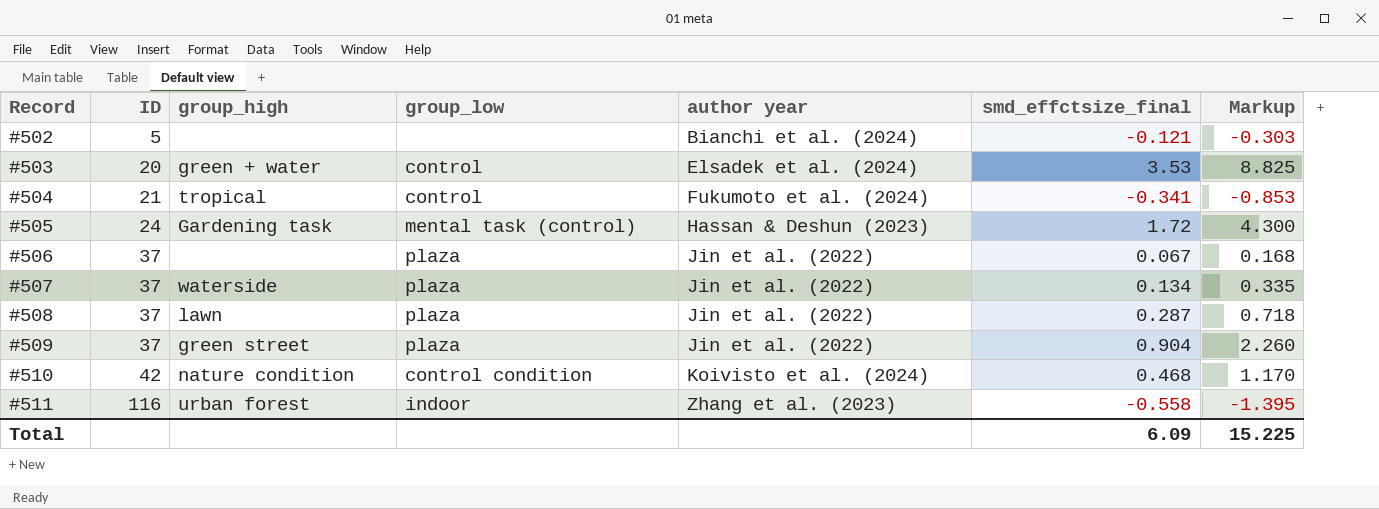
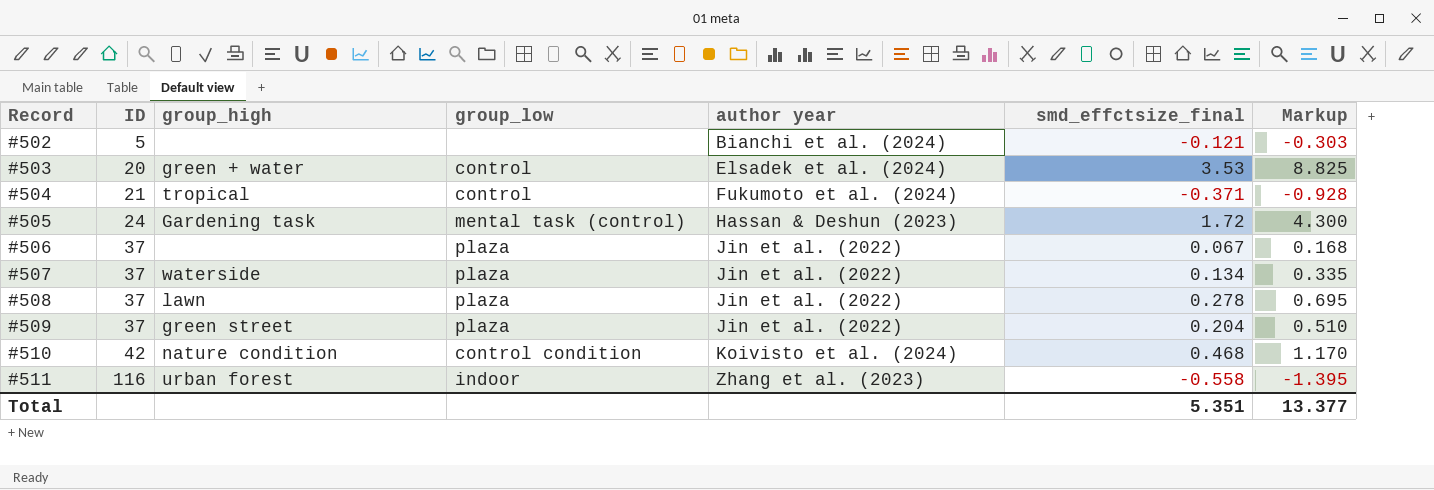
#504 | smd_effctsize_final: -0.341 -> -0.371
#504 | Markup: -0.853 -> -0.928
#508 | smd_effctsize_final: 0.287 -> 0.278
#508 | Markup: 0.718 -> 0.695
#509 | smd_effctsize_final: 0.904 -> 0.204
#509 | Markup: 2.260 -> 0.510
Total | smd_effctsize_final: 6.09 -> 5.351
Total | Markup: 15.225 -> 13.377

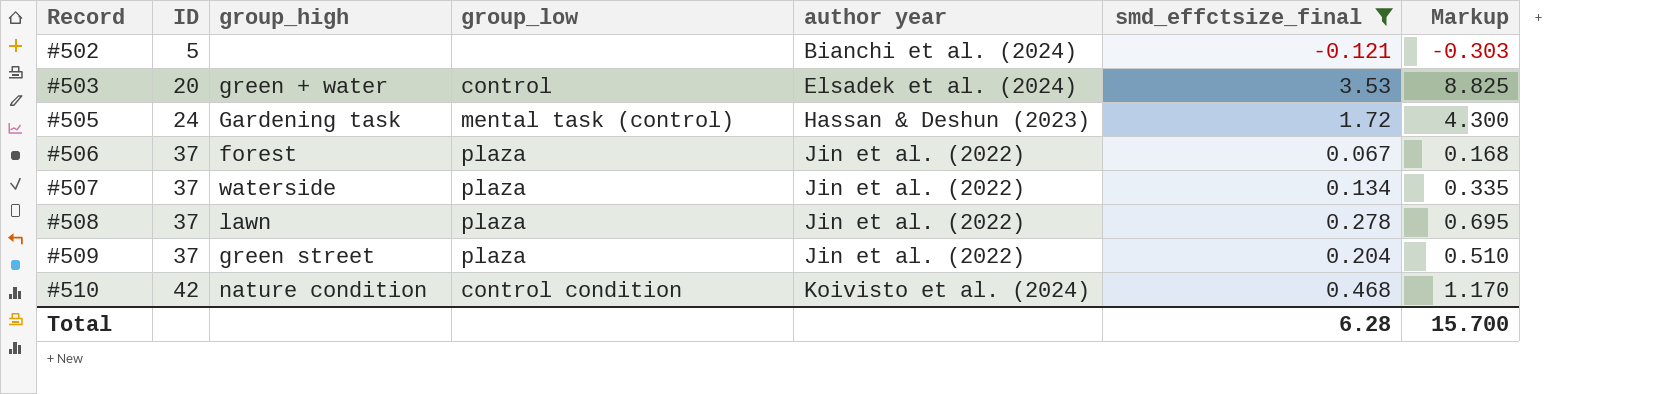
filter: none -> smd_effctsize_final >= -0.121
#506 | group_high: none -> forest
Total | smd_effctsize_final: 5.351 -> 6.28
Total | Markup: 13.377 -> 15.700

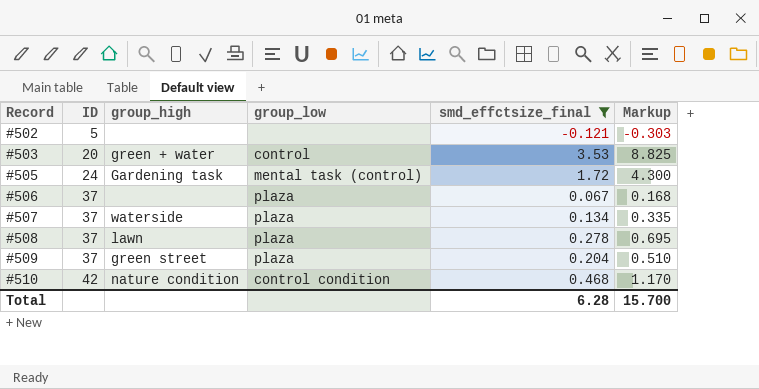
column author year | position: 5 -> none
#506 | group_high: forest -> none

